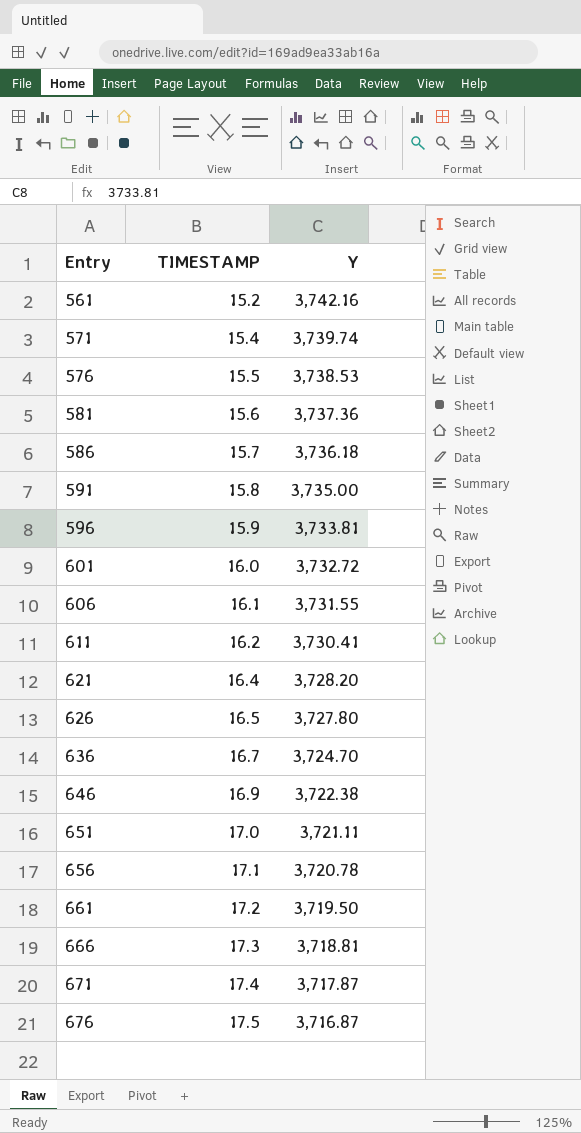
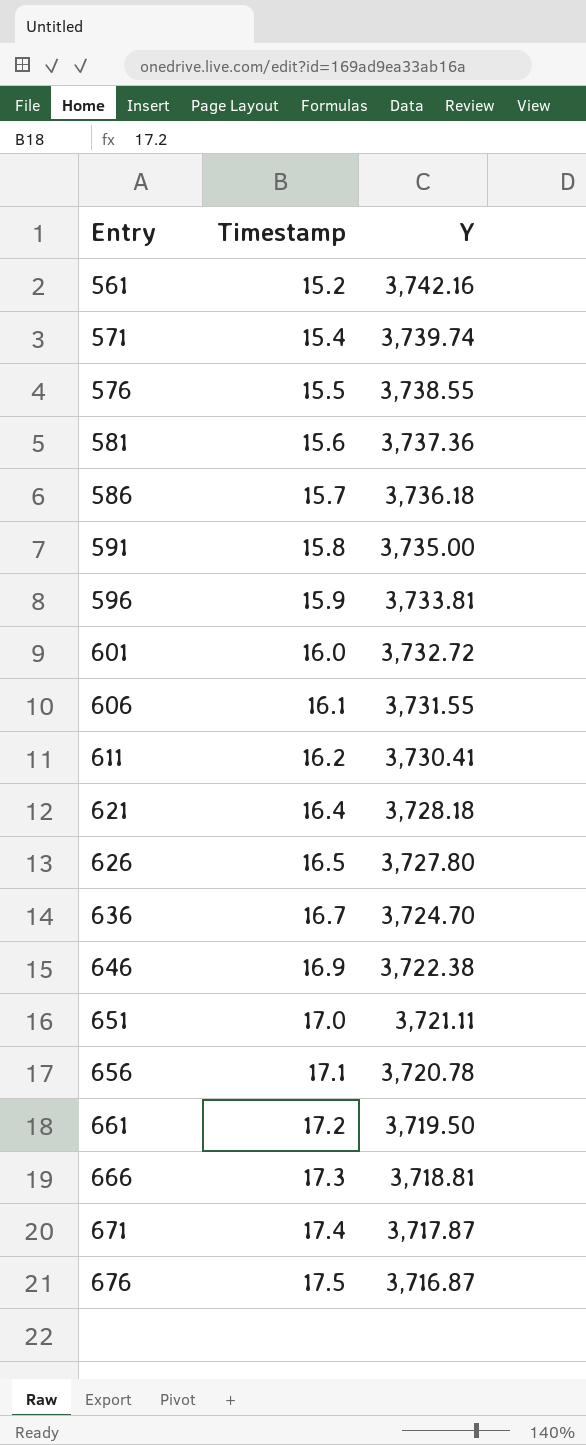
column name: TIMESTAMP -> Timestamp
576 | Y: 3,738.53 -> 3,738.55
621 | Y: 3,728.20 -> 3,728.18

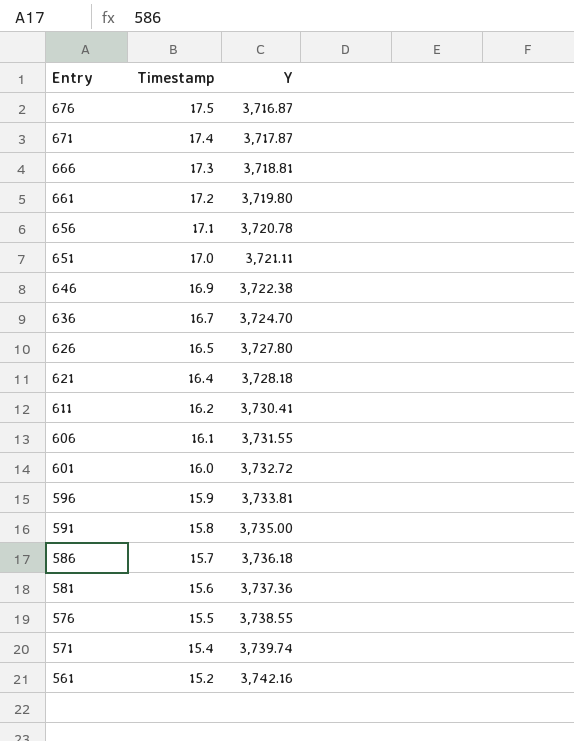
row order: Entry ascending -> Entry descending
661 | Y: 3,719.50 -> 3,719.80

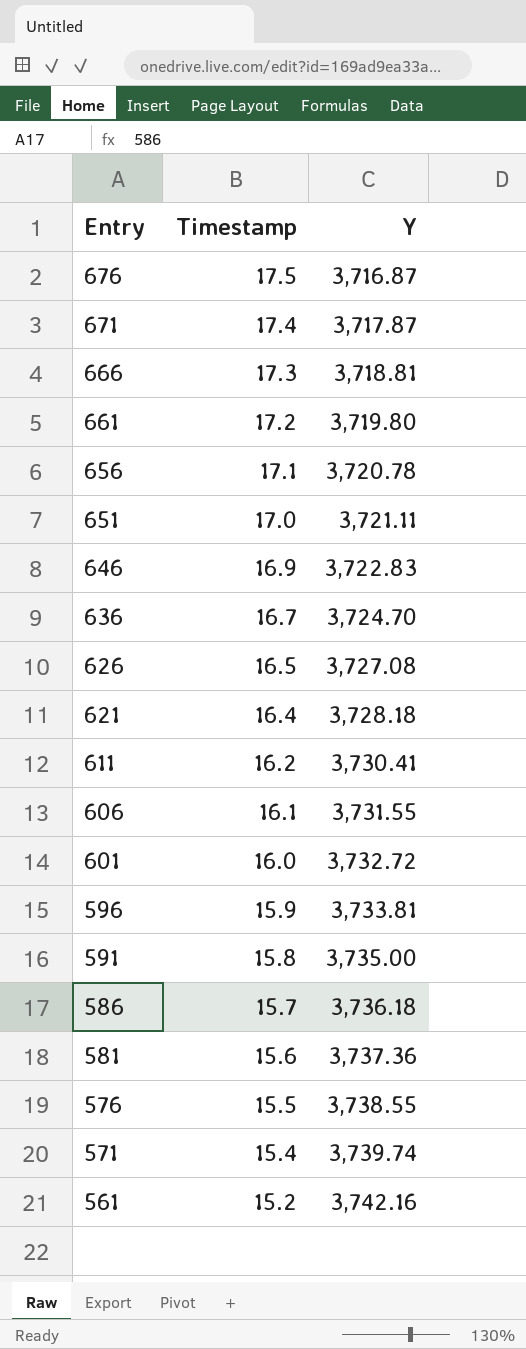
646 | Y: 3,722.38 -> 3,722.83
626 | Y: 3,727.80 -> 3,727.08

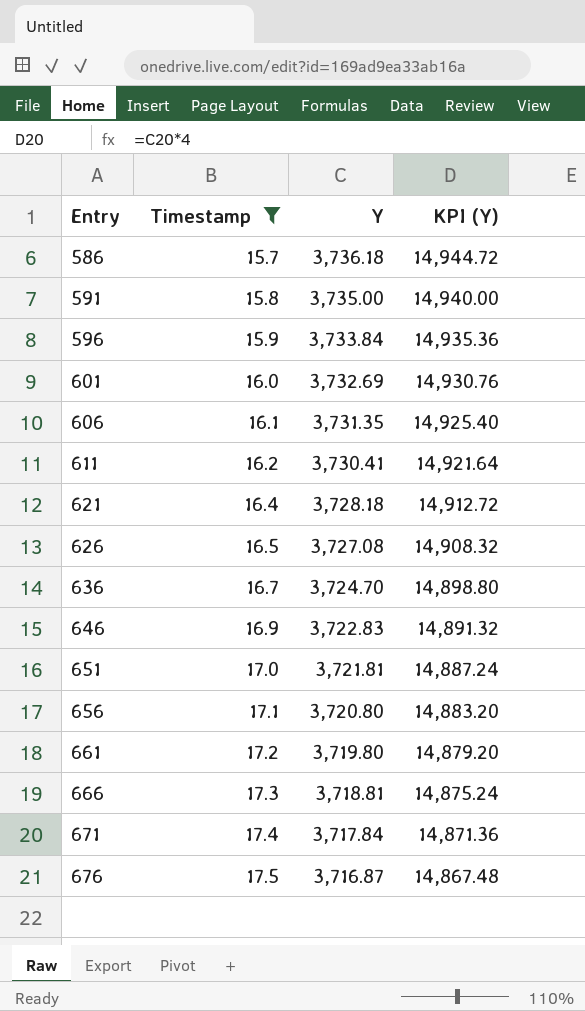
filter: none -> Timestamp >= 15.7
row order: Entry descending -> Entry ascending
column KPI (Y) | formula: none -> [Y] * 4
596 | Y: 3,733.81 -> 3,733.84
601 | Y: 3,732.72 -> 3,732.69
606 | Y: 3,731.55 -> 3,731.35
651 | Y: 3,721.11 -> 3,721.81
656 | Y: 3,720.78 -> 3,720.80
671 | Y: 3,717.87 -> 3,717.84

